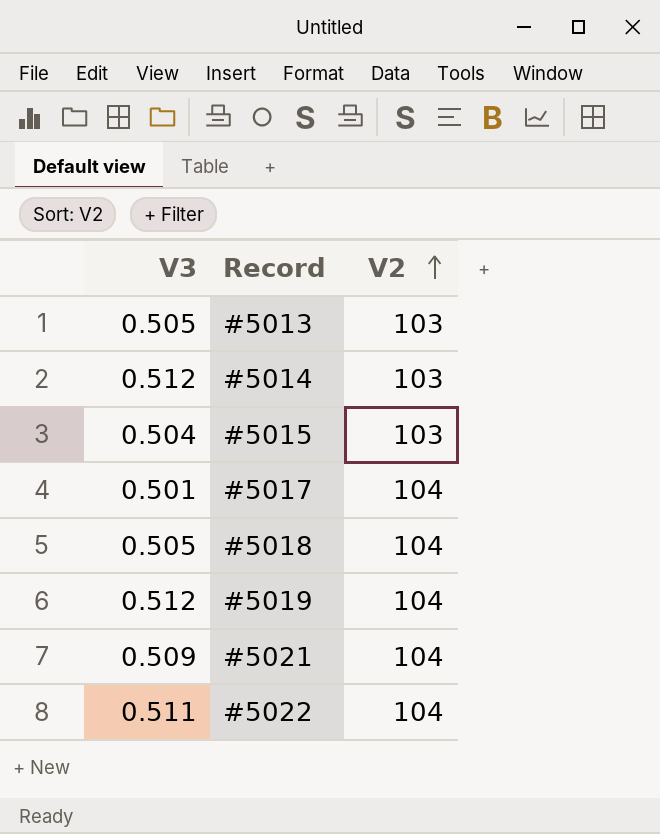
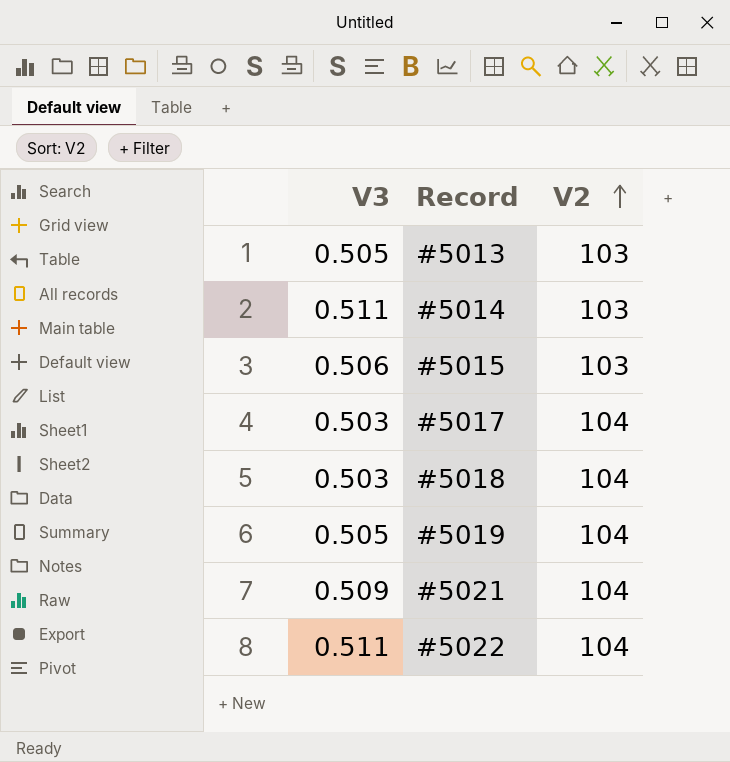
#5014 | V3: 0.512 -> 0.511
#5015 | V3: 0.504 -> 0.506
#5017 | V3: 0.501 -> 0.503
#5018 | V3: 0.505 -> 0.503
#5019 | V3: 0.512 -> 0.505

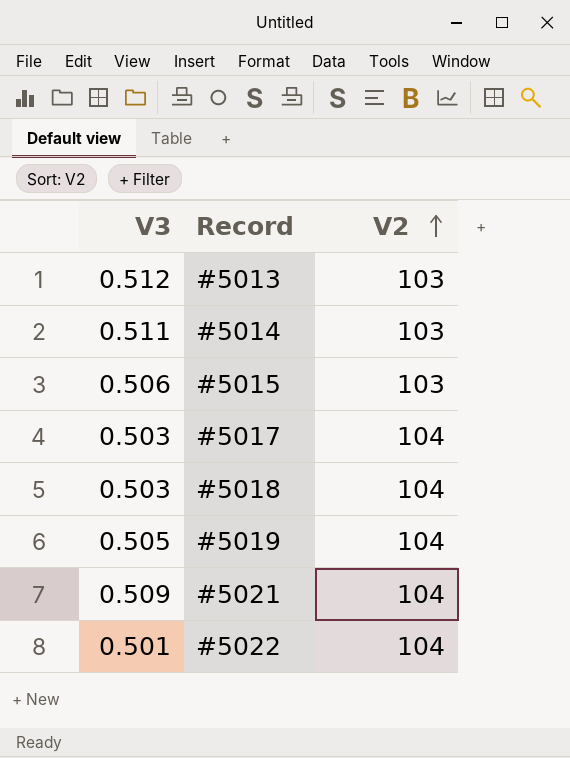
#5013 | V3: 0.505 -> 0.512
#5022 | V3: 0.511 -> 0.501

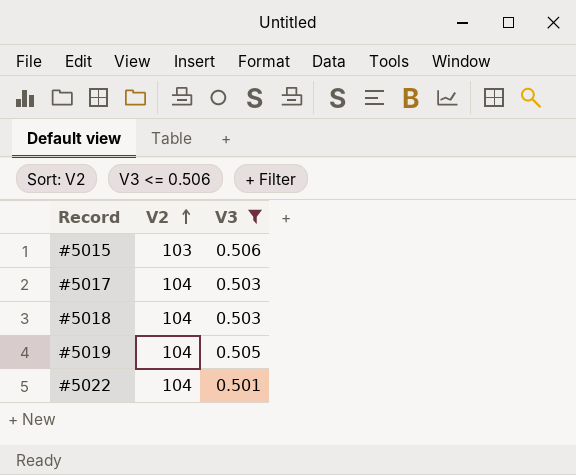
filter: none -> V3 <= 0.506
column V3 | position: 1 -> 3

